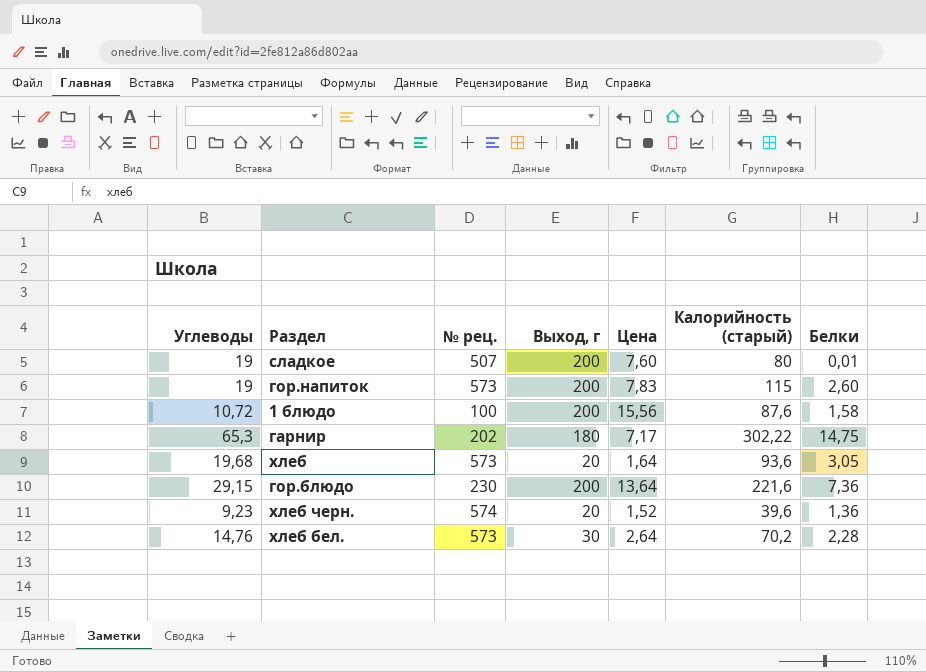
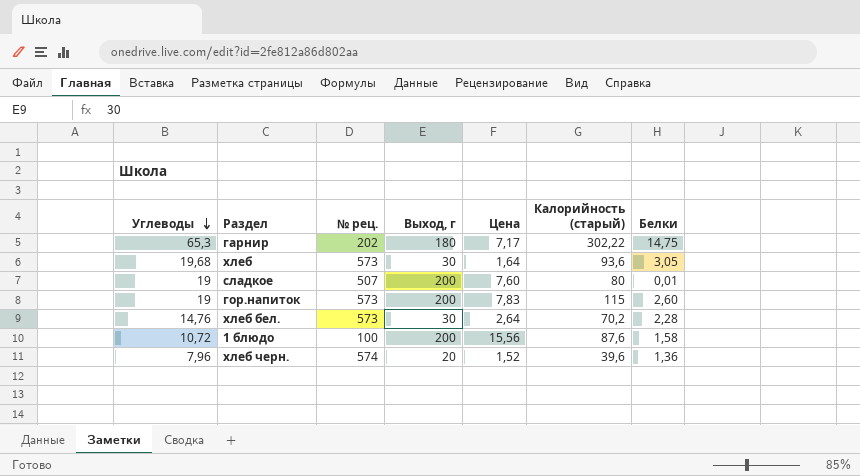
row order: none -> Углеводы descending
row гор.блюдо: 29,15 | 230 | 200 | 13,64 | 221,6 | 7,36 -> none
хлеб | Выход, г: 20 -> 30
хлеб черн. | Углеводы: 9,23 -> 7,96

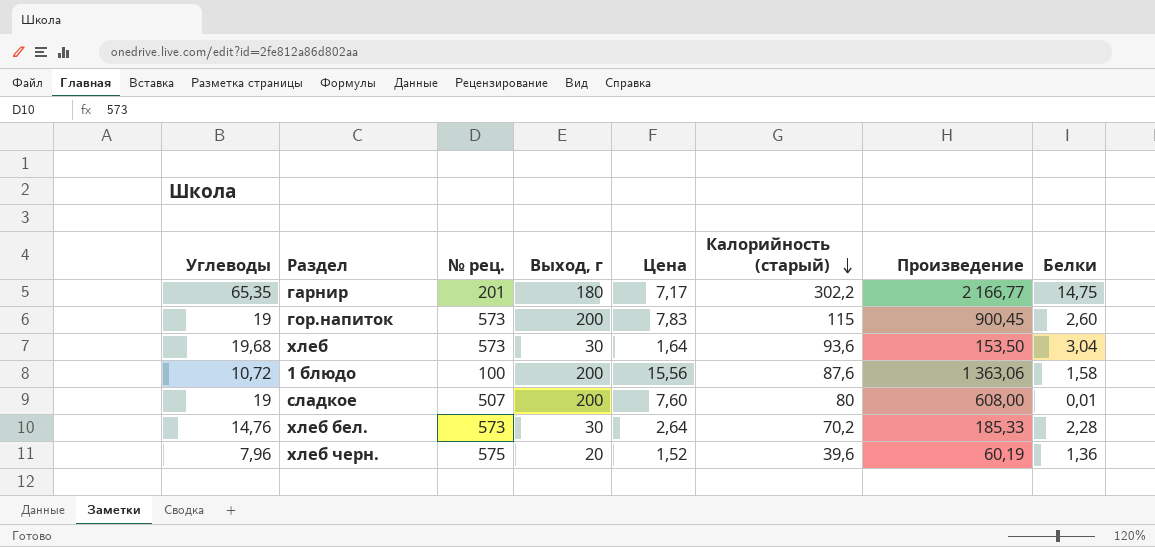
row order: Углеводы descending -> Калорийность (старый) descending
column Произведение | formula: none -> [Цена] * [Калорийность (старый)]
гарнир | Углеводы: 65,3 -> 65,35
гарнир | № рец.: 202 -> 201
гарнир | Калорийность (старый): 302,22 -> 302,2
хлеб | Белки: 3,05 -> 3,04
хлеб черн. | № рец.: 574 -> 575

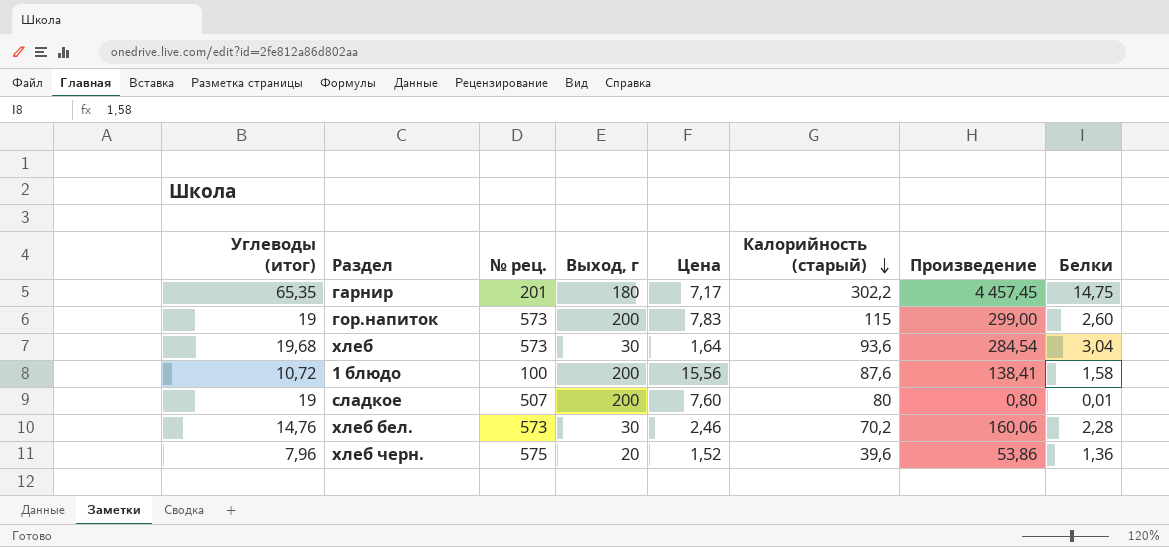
column name: Углеводы -> Углеводы (итог)
column Произведение | formula: [Цена] * [Калорийность (старый)] -> [Калорийность (старый)] * [Белки]
хлеб бел. | Цена: 2,64 -> 2,46

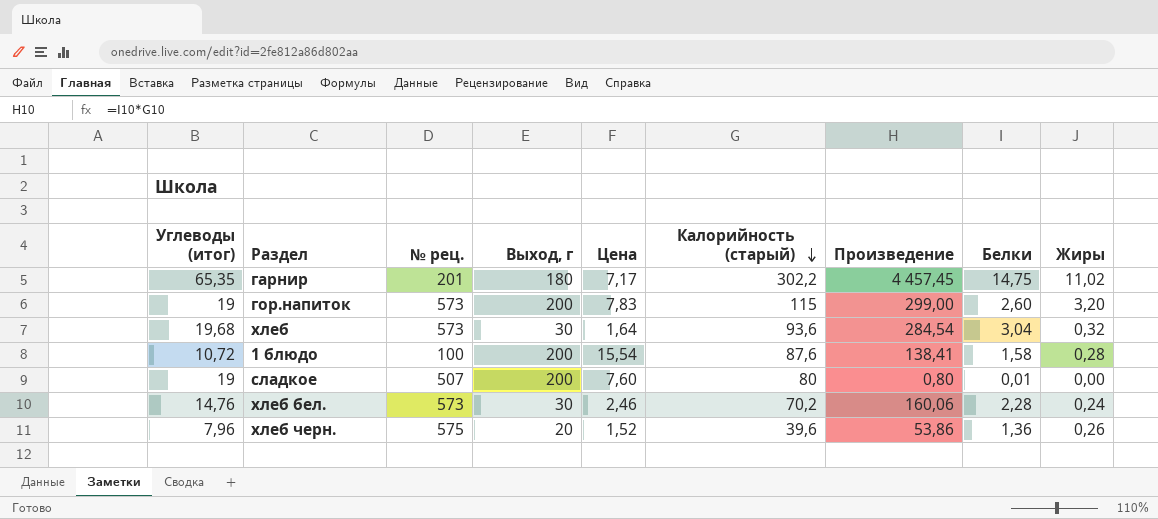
column Жиры | position: none -> 9
1 блюдо | Цена: 15,56 -> 15,54

